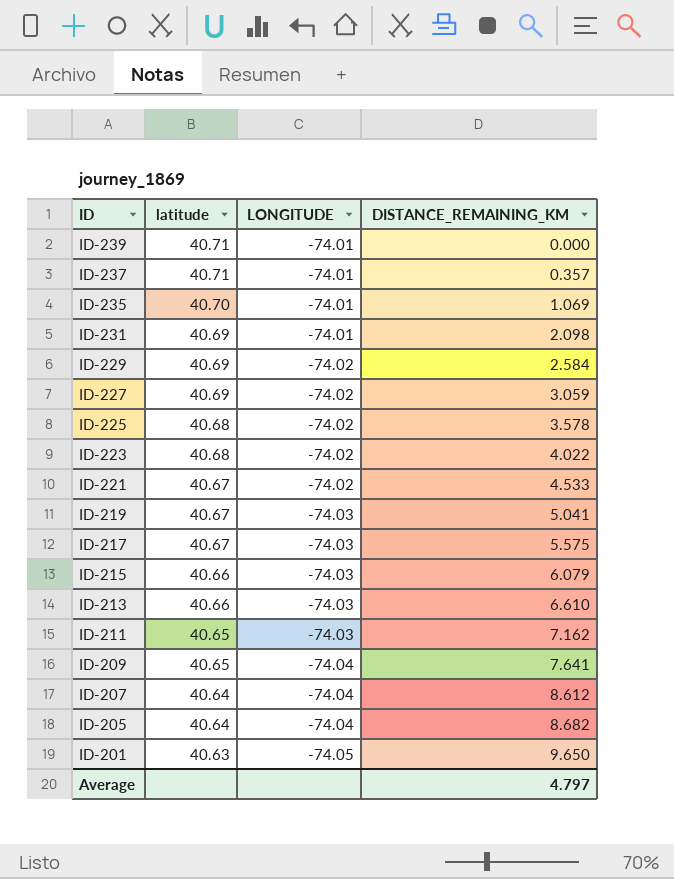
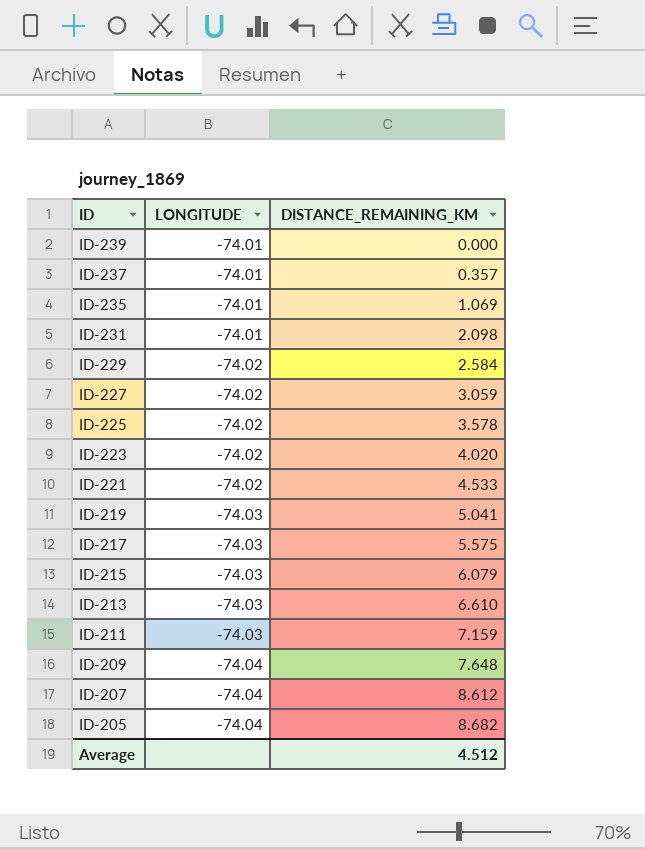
column latitude | position: 2 -> none
row ID-201: 40.63 | -74.05 | 9.650 -> none
ID-223 | DISTANCE_REMAINING_KM: 4.022 -> 4.020
ID-211 | DISTANCE_REMAINING_KM: 7.162 -> 7.159
ID-209 | DISTANCE_REMAINING_KM: 7.641 -> 7.648
Average | DISTANCE_REMAINING_KM: 4.797 -> 4.512

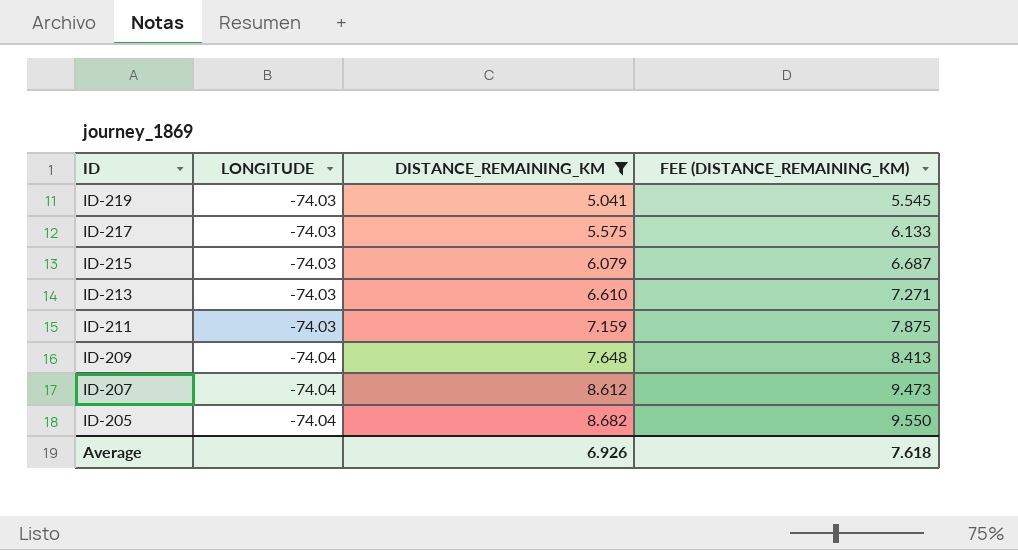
filter: none -> DISTANCE_REMAINING_KM >= 5.041
column FEE (DISTANCE_REMAINING_KM) | formula: none -> [DISTANCE_REMAINING_KM] * 1.1
Average | DISTANCE_REMAINING_KM: 4.512 -> 6.926

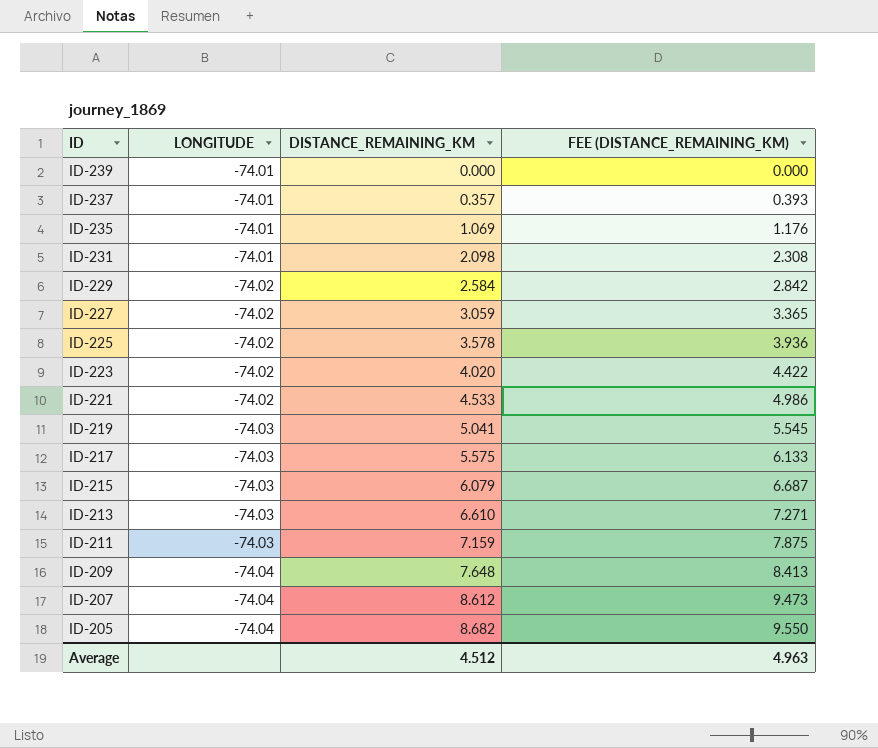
filter: DISTANCE_REMAINING_KM >= 5.041 -> none
Average | DISTANCE_REMAINING_KM: 6.926 -> 4.512
Average | FEE (DISTANCE_REMAINING_KM): 7.618 -> 4.963

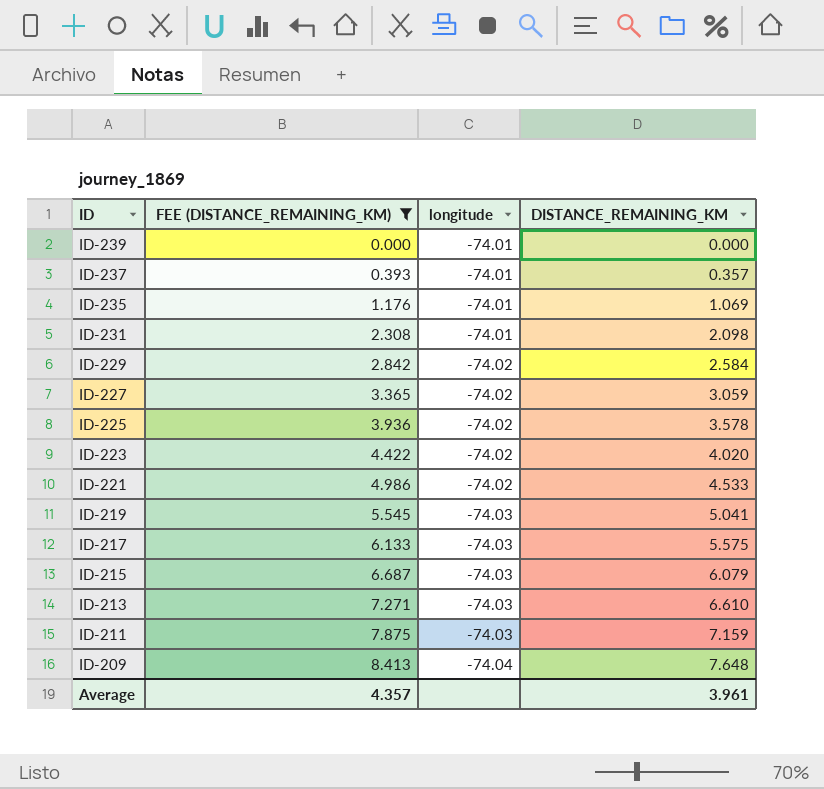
filter: none -> FEE (DISTANCE_REMAINING_KM) <= 8.413
column FEE (DISTANCE_REMAINING_KM) | position: 4 -> 2
column name: LONGITUDE -> longitude
Average | FEE (DISTANCE_REMAINING_KM): 4.963 -> 4.357
Average | DISTANCE_REMAINING_KM: 4.512 -> 3.961

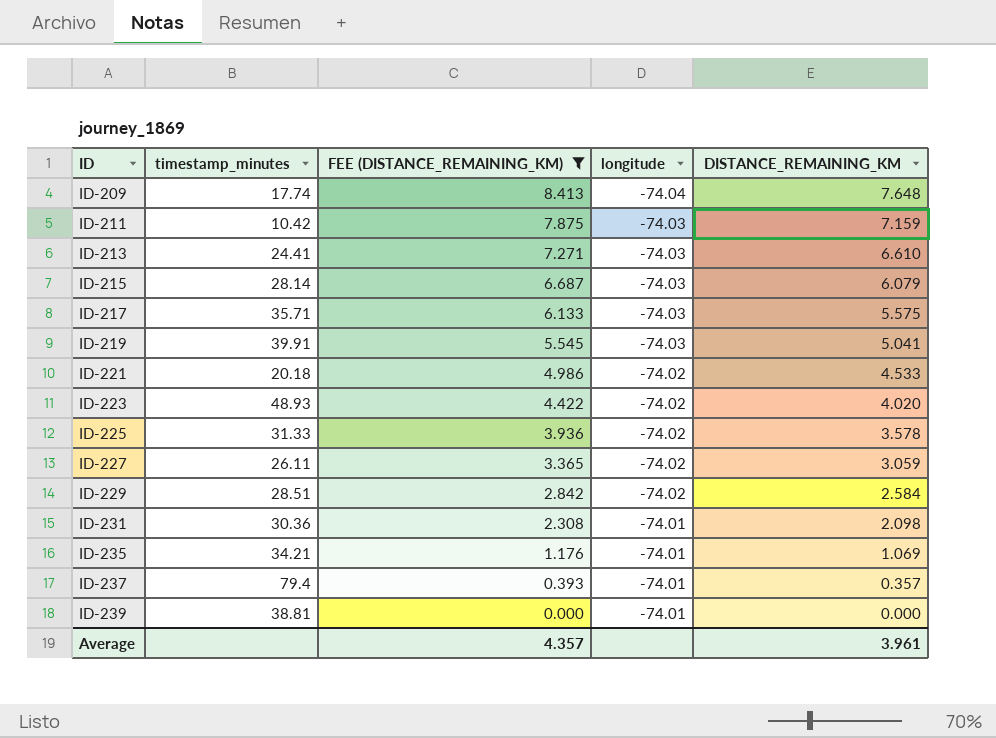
row order: ID descending -> ID ascending
column timestamp_minutes | position: none -> 2

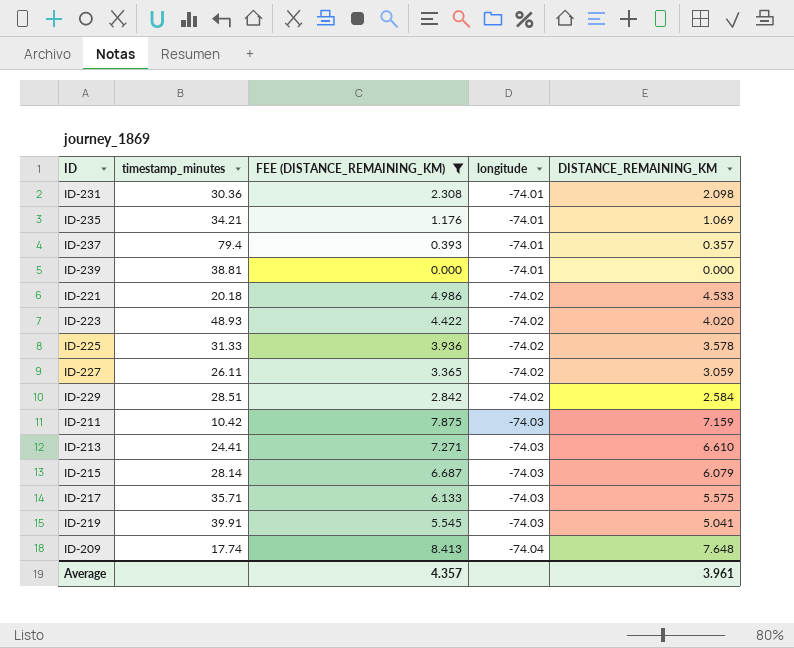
row order: ID ascending -> longitude descending

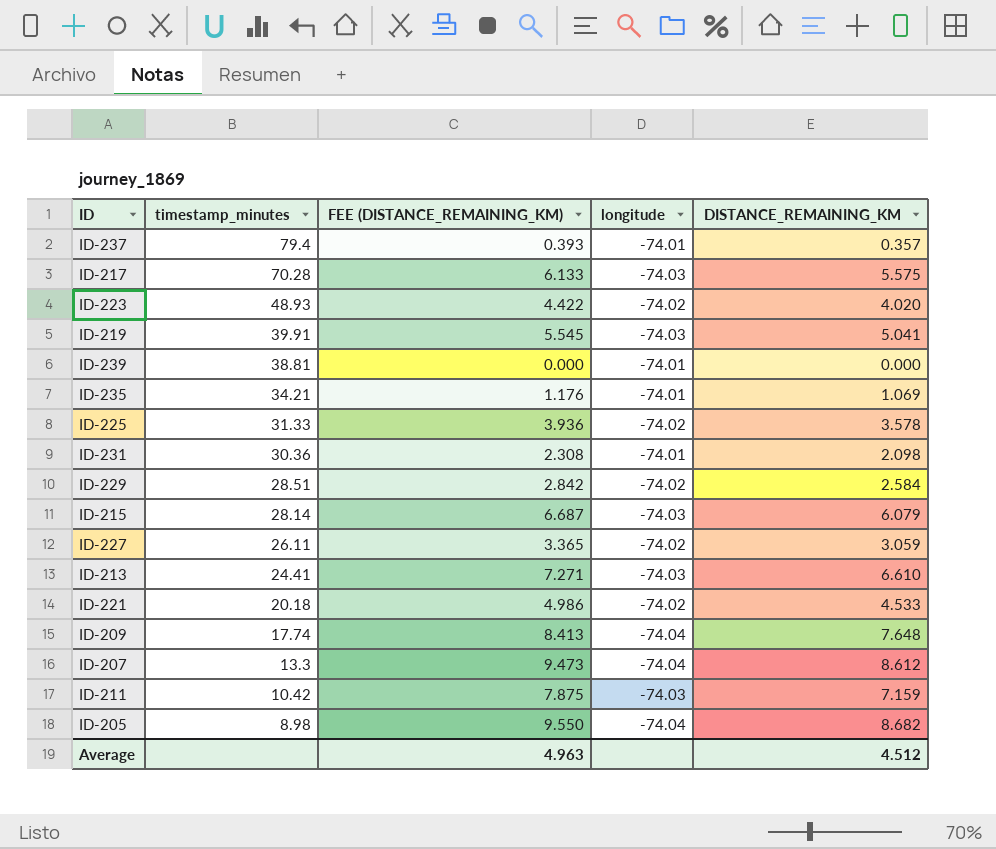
filter: FEE (DISTANCE_REMAINING_KM) <= 8.413 -> none
row order: longitude descending -> timestamp_minutes descending
ID-217 | timestamp_minutes: 35.71 -> 70.28
Average | FEE (DISTANCE_REMAINING_KM): 4.357 -> 4.963
Average | DISTANCE_REMAINING_KM: 3.961 -> 4.512

